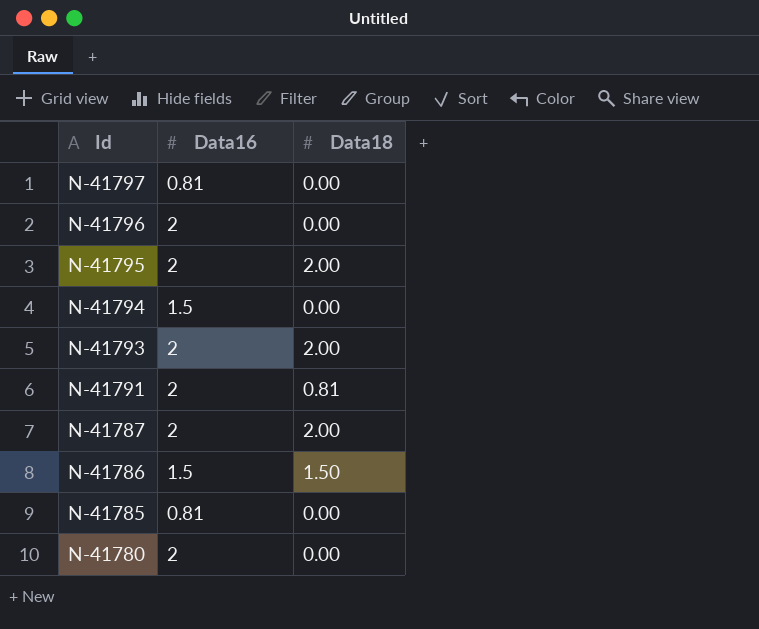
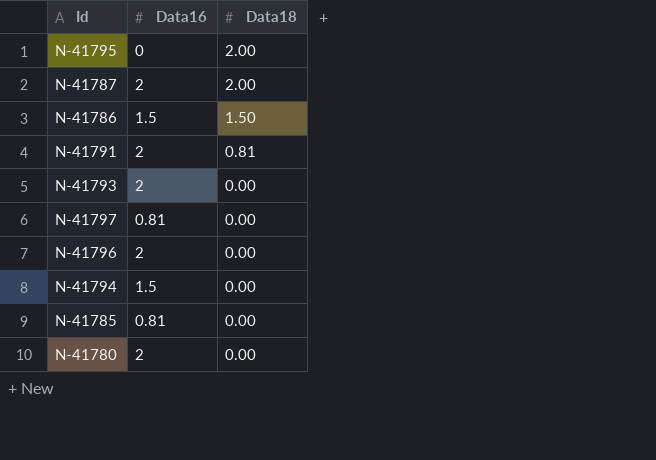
row order: Id descending -> Data18 descending
N-41795 | Data16: 2 -> 0
N-41793 | Data18: 2.00 -> 0.00

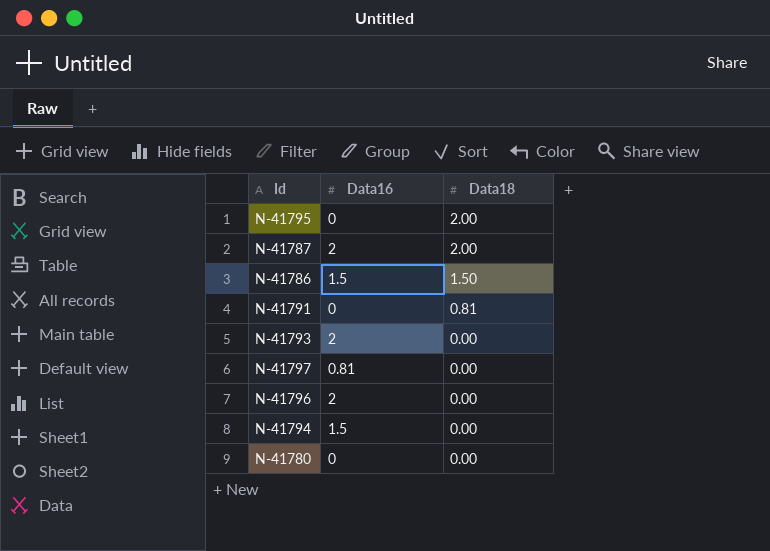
row N-41785: 0.81 | 0.00 -> none
N-41791 | Data16: 2 -> 0
N-41780 | Data16: 2 -> 0

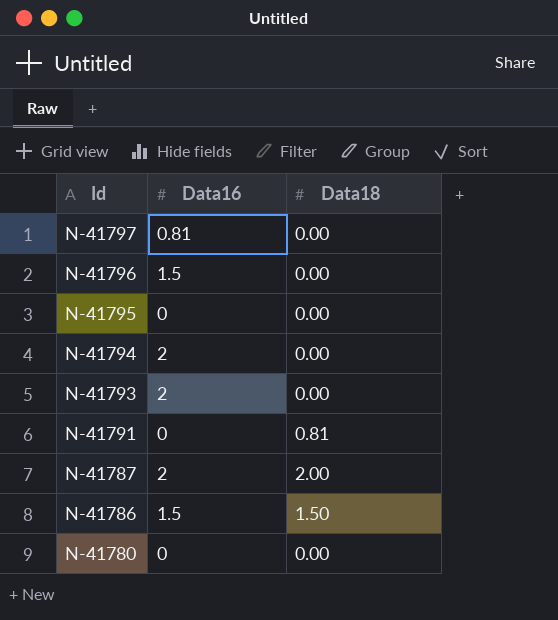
row order: Data18 descending -> Id descending
N-41796 | Data16: 2 -> 1.5
N-41795 | Data18: 2.00 -> 0.00
N-41794 | Data16: 1.5 -> 2

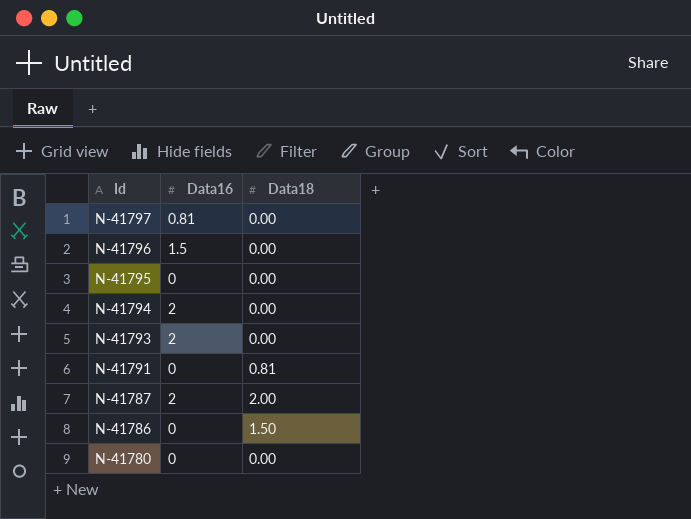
N-41786 | Data16: 1.5 -> 0

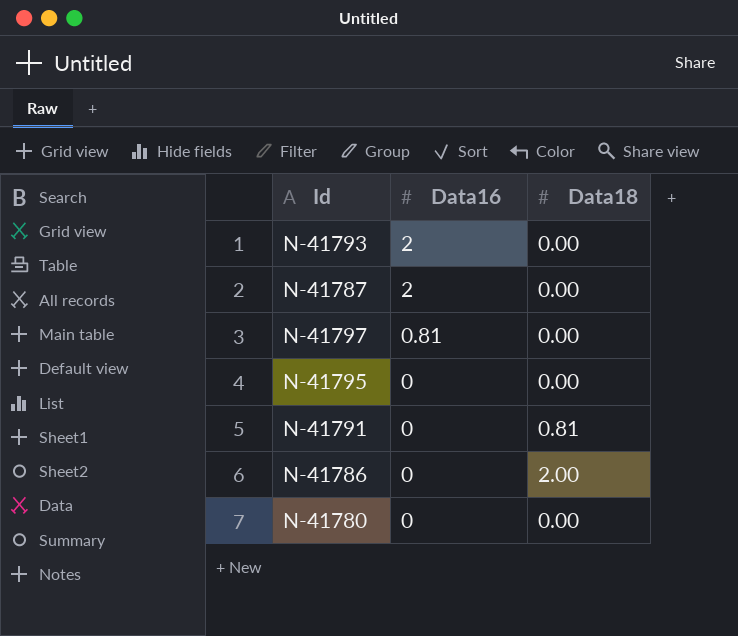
row order: Id descending -> Data16 descending
row N-41796: 1.5 | 0.00 -> none
row N-41794: 2 | 0.00 -> none
N-41787 | Data18: 2.00 -> 0.00
N-41786 | Data18: 1.50 -> 2.00

